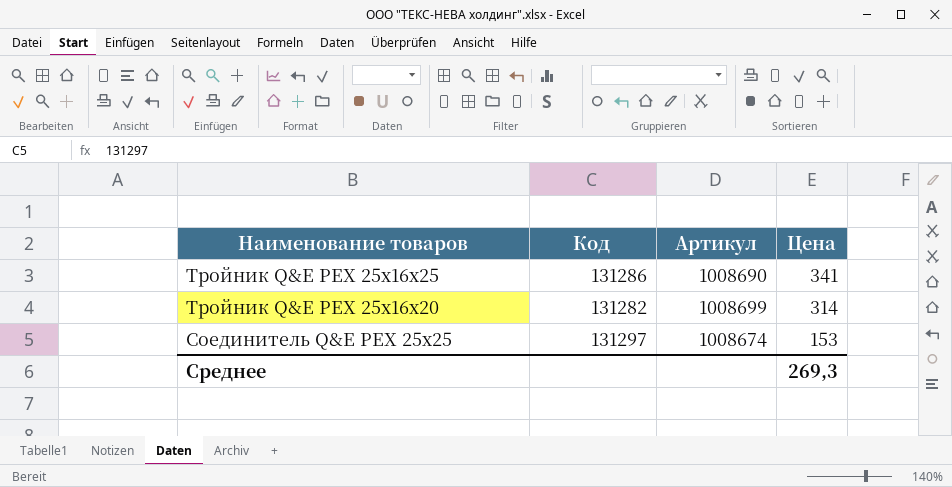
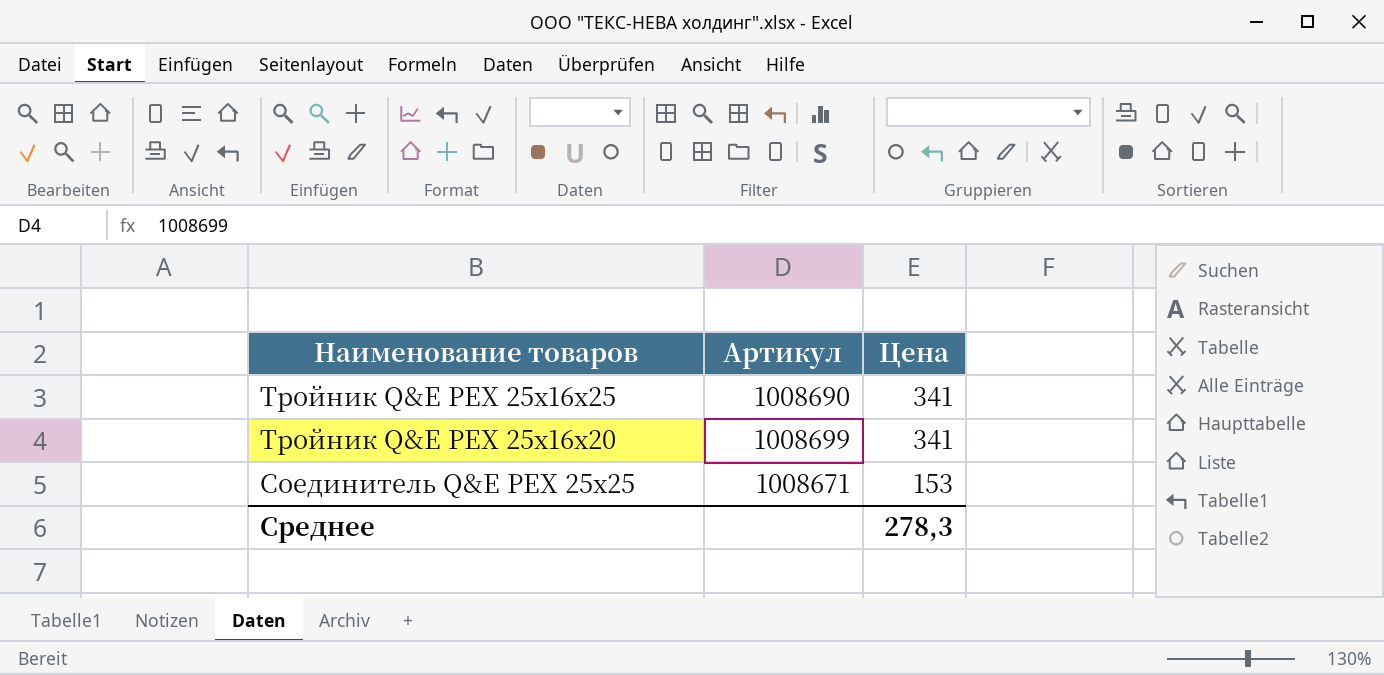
column Код | position: 2 -> none
Тройник Q&E PEX 25х16х20 | Цена: 314 -> 341
Соединитель Q&E PEX 25х25 | Артикул: 1008674 -> 1008671
Среднее | Цена: 269,3 -> 278,3

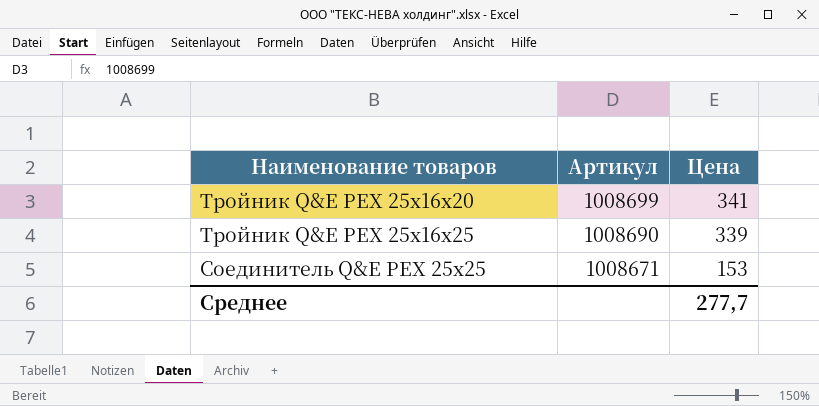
row order: Наименование товаров descending -> Артикул descending
Тройник Q&E PEX 25х16х25 | Цена: 341 -> 339
Среднее | Цена: 278,3 -> 277,7

